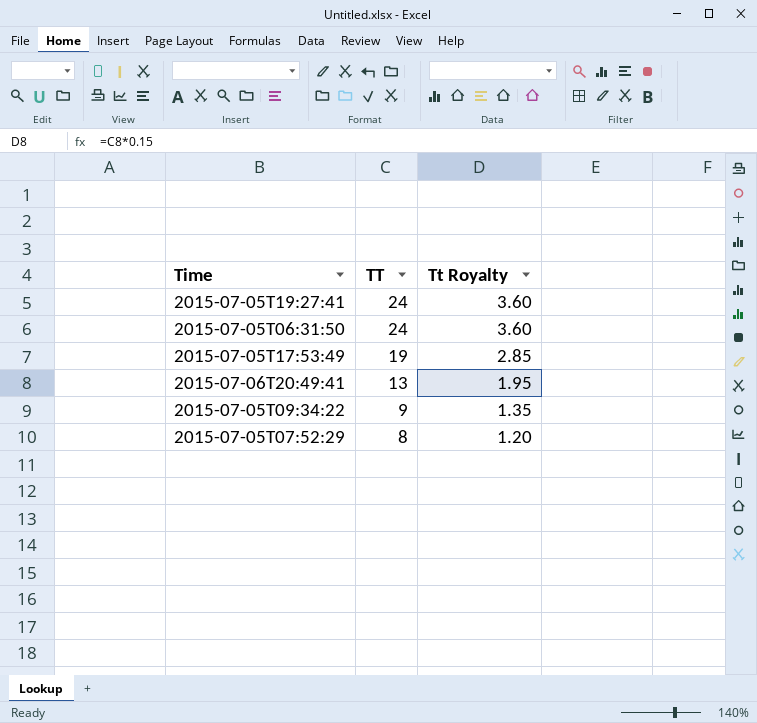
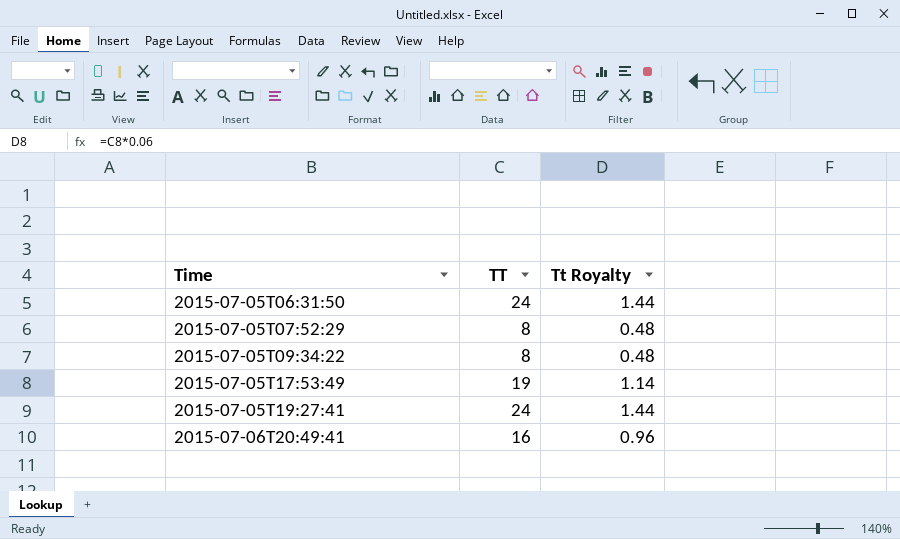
row order: TT descending -> Time ascending
column Tt Royalty | formula: [TT] * 0.15 -> [TT] * 0.06
2015-07-05T09:34:22 | TT: 9 -> 8
2015-07-06T20:49:41 | TT: 13 -> 16

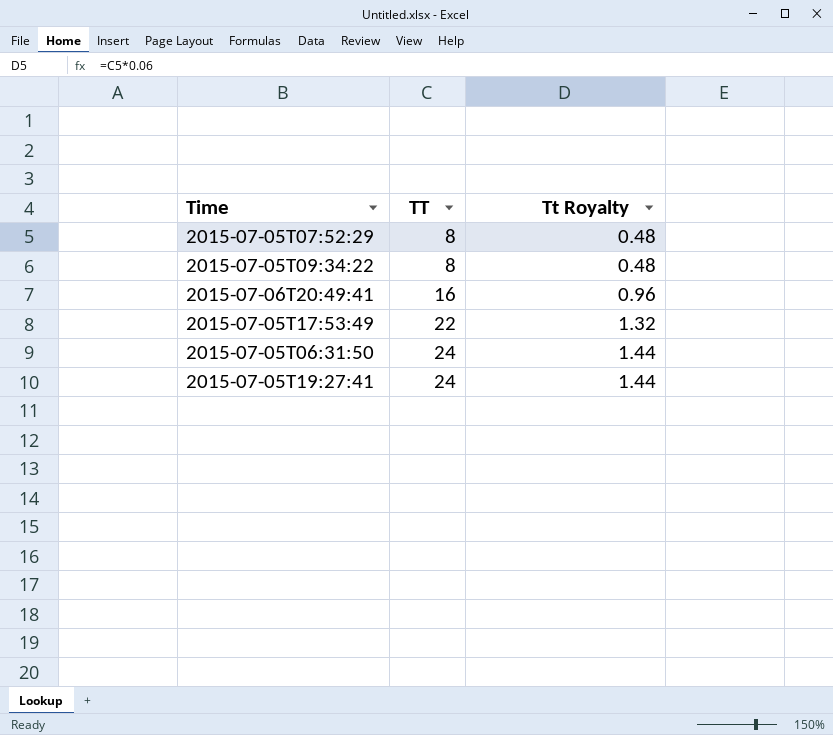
row order: Time ascending -> TT ascending
2015-07-05T17:53:49 | TT: 19 -> 22
2015-07-05T17:53:49 | Tt Royalty: 1.14 -> 1.32

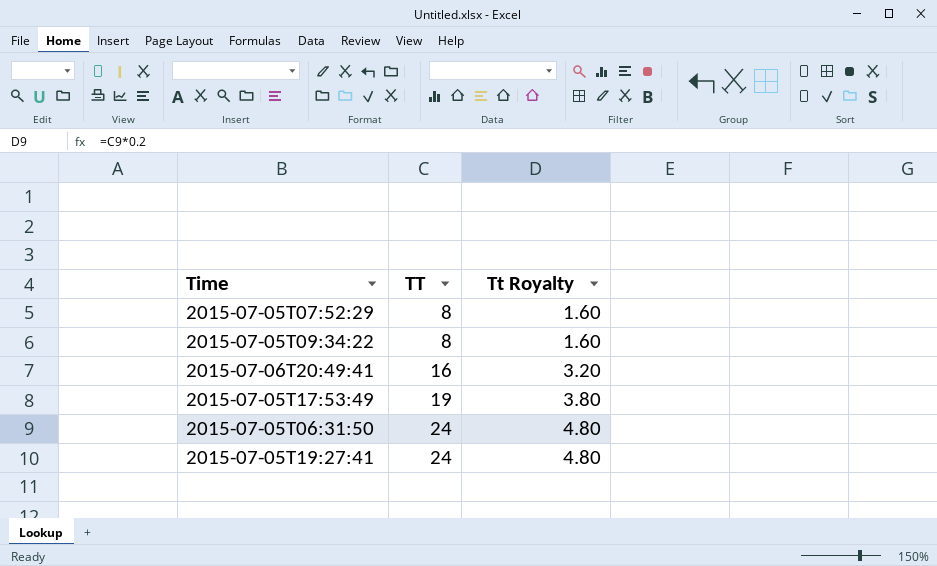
column Tt Royalty | formula: [TT] * 0.06 -> [TT] * 0.2
2015-07-05T17:53:49 | TT: 22 -> 19

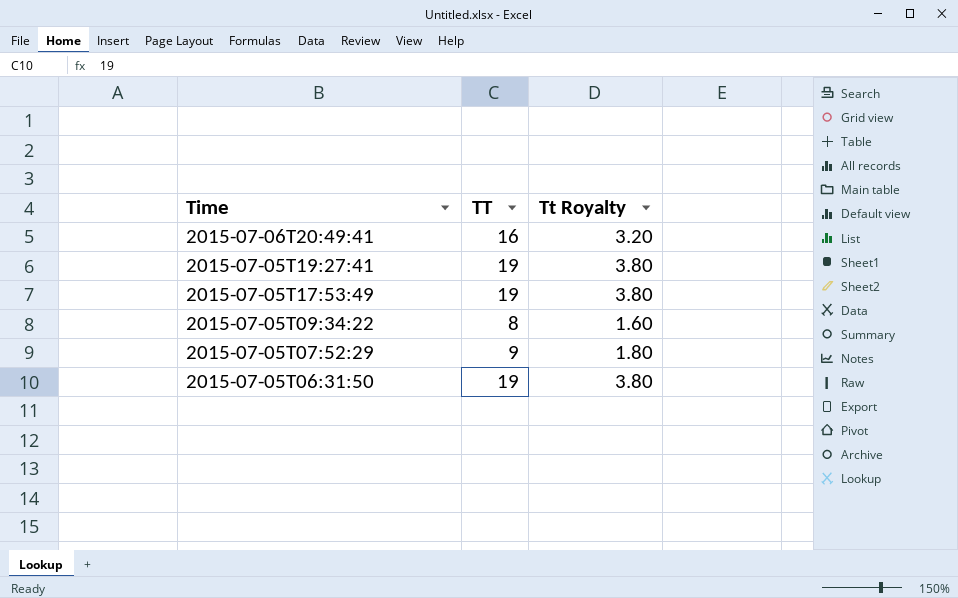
row order: TT ascending -> Time descending
2015-07-05T19:27:41 | TT: 24 -> 19
2015-07-05T19:27:41 | Tt Royalty: 4.80 -> 3.80
2015-07-05T07:52:29 | TT: 8 -> 9
2015-07-05T07:52:29 | Tt Royalty: 1.60 -> 1.80
2015-07-05T06:31:50 | TT: 24 -> 19
2015-07-05T06:31:50 | Tt Royalty: 4.80 -> 3.80

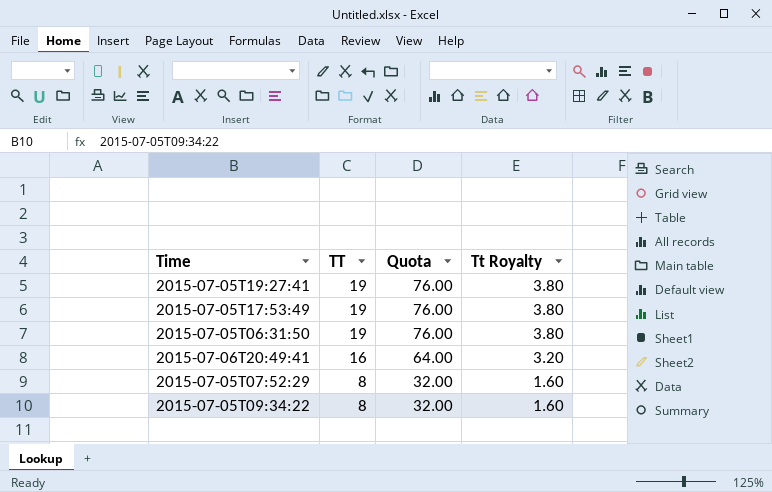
row order: Time descending -> TT descending
column Quota | formula: none -> [TT] * 4
2015-07-05T07:52:29 | TT: 9 -> 8
2015-07-05T07:52:29 | Tt Royalty: 1.80 -> 1.60

